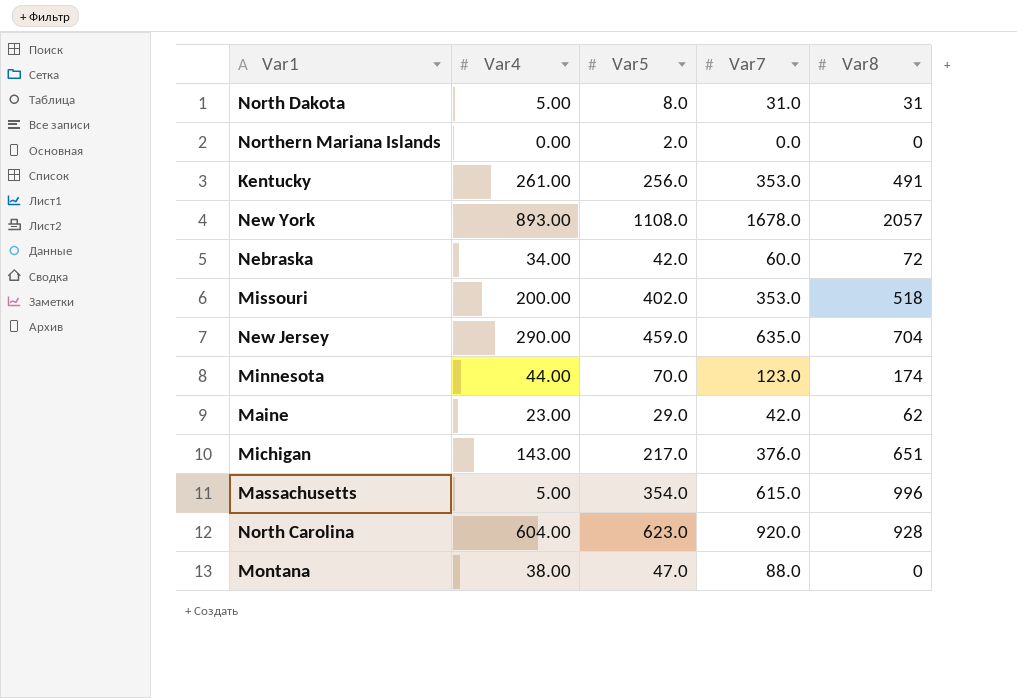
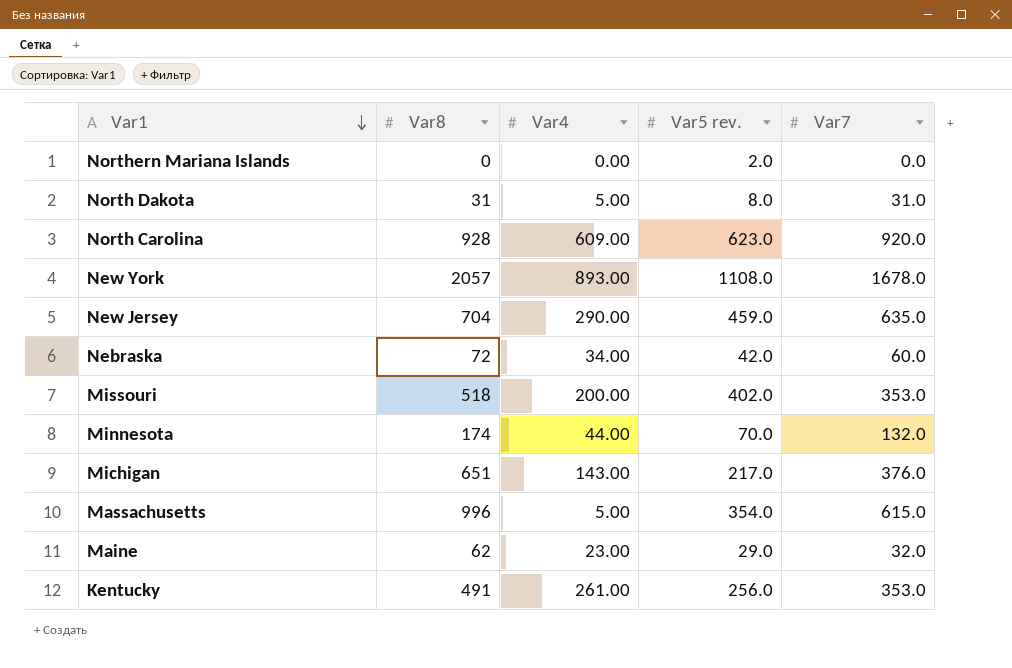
row order: none -> Var1 descending
column Var8 | position: 5 -> 2
column name: Var5 -> Var5 rev.
row Montana: 38.00 | 47.0 | 88.0 | 0 -> none
North Carolina | Var4: 604.00 -> 609.00
Minnesota | Var7: 123.0 -> 132.0
Maine | Var7: 42.0 -> 32.0

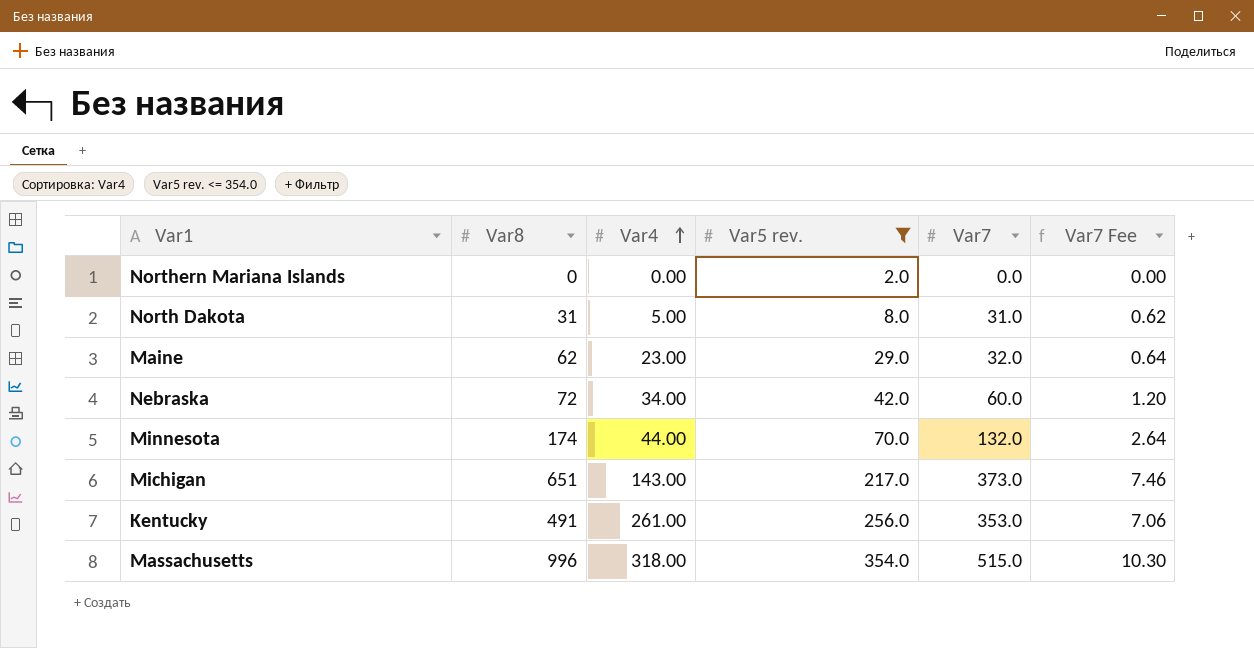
filter: none -> Var5 rev. <= 354.0
row order: Var1 descending -> Var4 ascending
column Var7 Fee | formula: none -> [Var7] * 0.02
Michigan | Var7: 376.0 -> 373.0
Massachusetts | Var4: 5.00 -> 318.00
Massachusetts | Var7: 615.0 -> 515.0

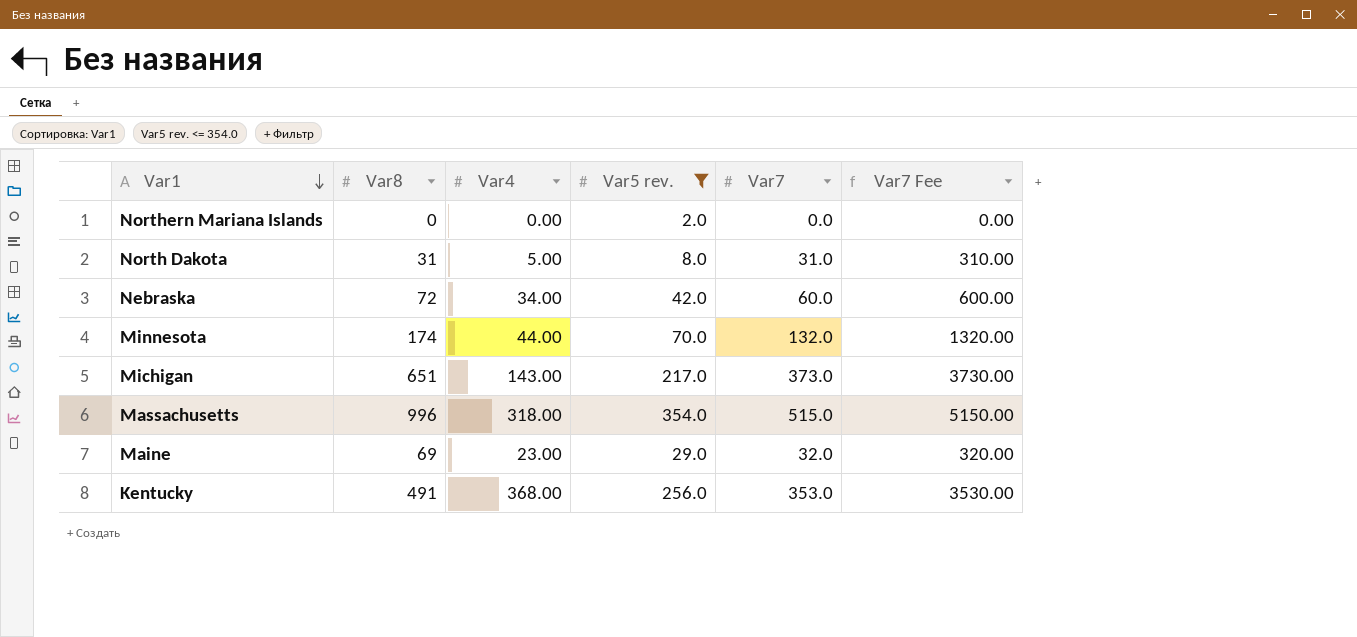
row order: Var4 ascending -> Var1 descending
column Var7 Fee | formula: [Var7] * 0.02 -> [Var7] * 10
Maine | Var8: 62 -> 69
Kentucky | Var4: 261.00 -> 368.00

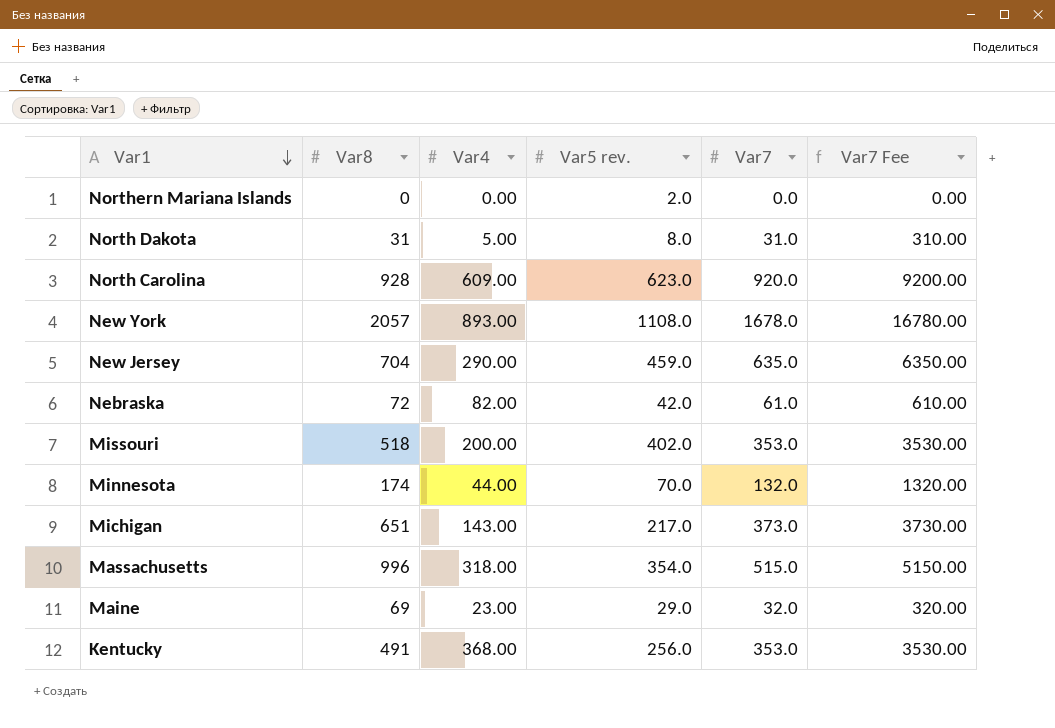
filter: Var5 rev. <= 354.0 -> none
Nebraska | Var4: 34.00 -> 82.00
Nebraska | Var7: 60.0 -> 61.0
Nebraska | Var7 Fee: 600.00 -> 610.00

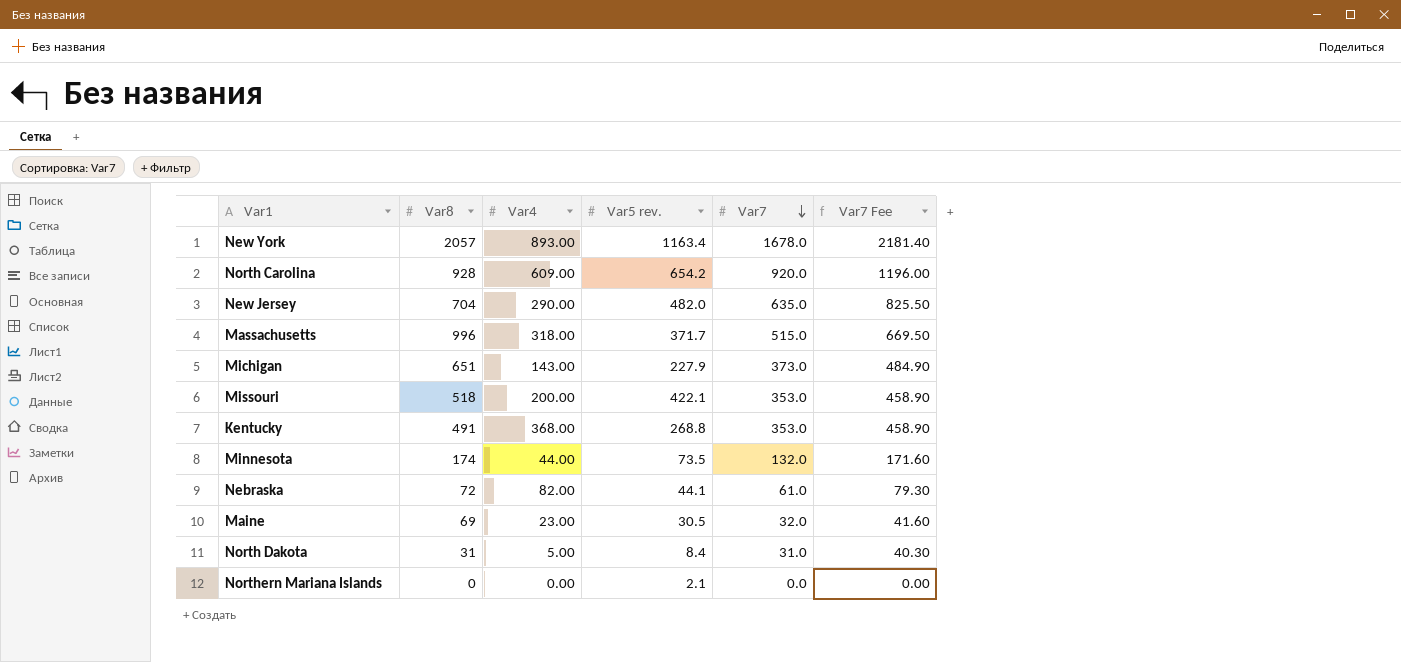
row order: Var1 descending -> Var7 descending
column Var7 Fee | formula: [Var7] * 10 -> [Var7] * 1.3
New York | Var5 rev.: 1108.0 -> 1163.4
North Carolina | Var5 rev.: 623.0 -> 654.2
New Jersey | Var5 rev.: 459.0 -> 482.0
Massachusetts | Var5 rev.: 354.0 -> 371.7
Michigan | Var5 rev.: 217.0 -> 227.9
Missouri | Var5 rev.: 402.0 -> 422.1
Kentucky | Var5 rev.: 256.0 -> 268.8
Minnesota | Var5 rev.: 70.0 -> 73.5
Nebraska | Var5 rev.: 42.0 -> 44.1
Maine | Var5 rev.: 29.0 -> 30.5
North Dakota | Var5 rev.: 8.0 -> 8.4
Northern Mariana Islands | Var5 rev.: 2.0 -> 2.1

